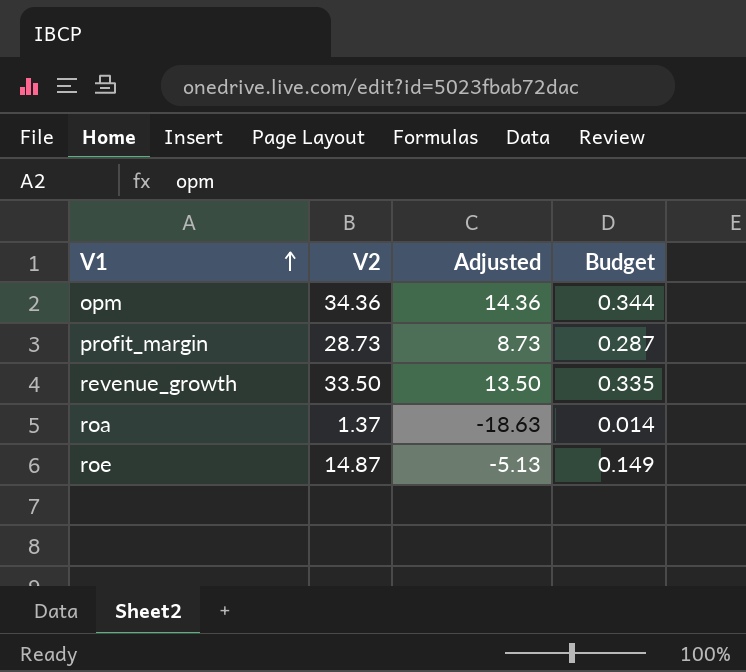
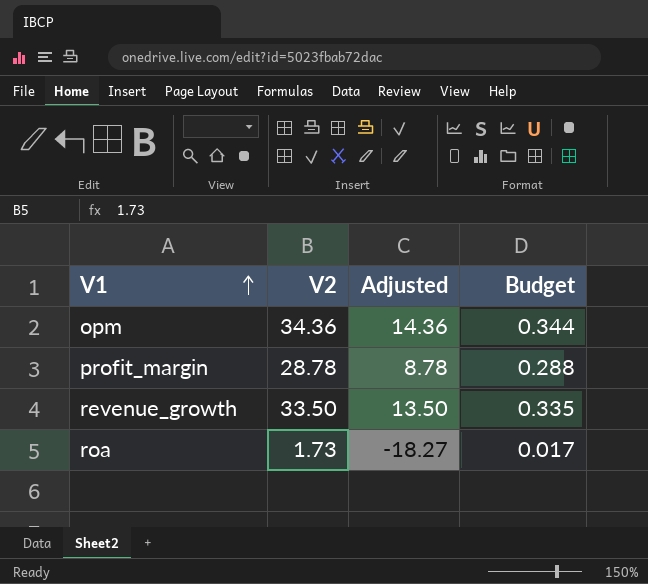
row roe: 14.87 | -5.13 | 0.149 -> none
profit_margin | V2: 28.73 -> 28.78
profit_margin | Adjusted: 8.73 -> 8.78
profit_margin | Budget: 0.287 -> 0.288
roa | V2: 1.37 -> 1.73
roa | Adjusted: -18.63 -> -18.27
roa | Budget: 0.014 -> 0.017

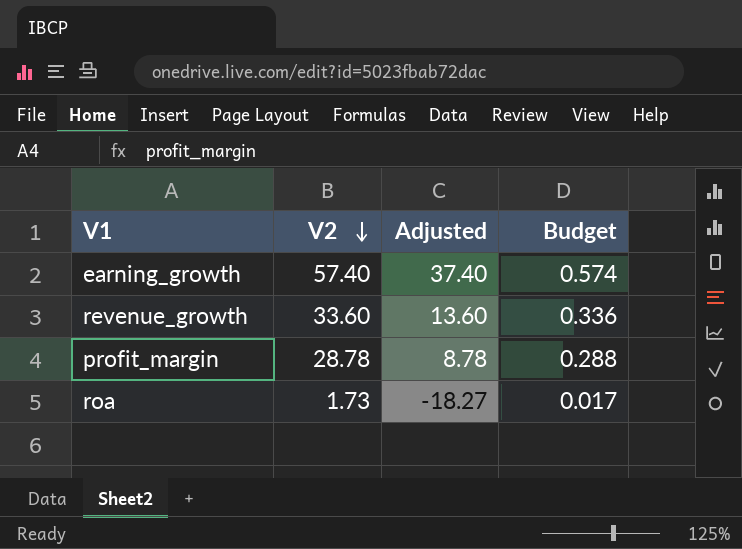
row order: V1 ascending -> V2 descending
row opm: 34.36 | 14.36 | 0.344 -> none
row earning_growth: none -> 57.40 | 37.40 | 0.574
revenue_growth | V2: 33.50 -> 33.60
revenue_growth | Adjusted: 13.50 -> 13.60
revenue_growth | Budget: 0.335 -> 0.336

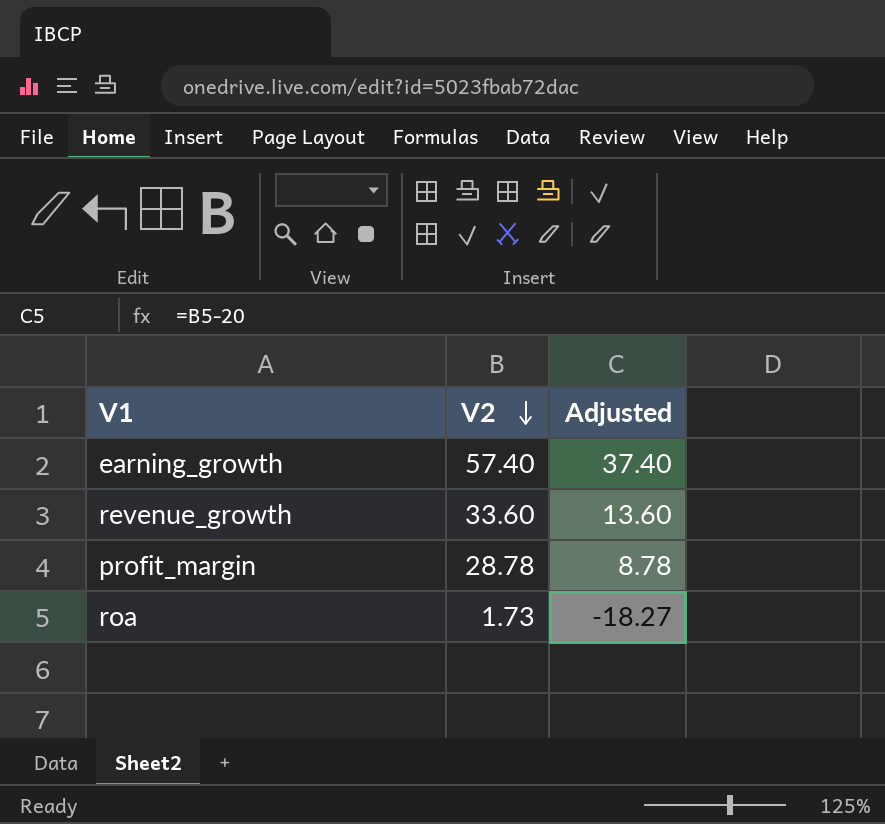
column Budget | formula: [V2] * 0.01 -> none

